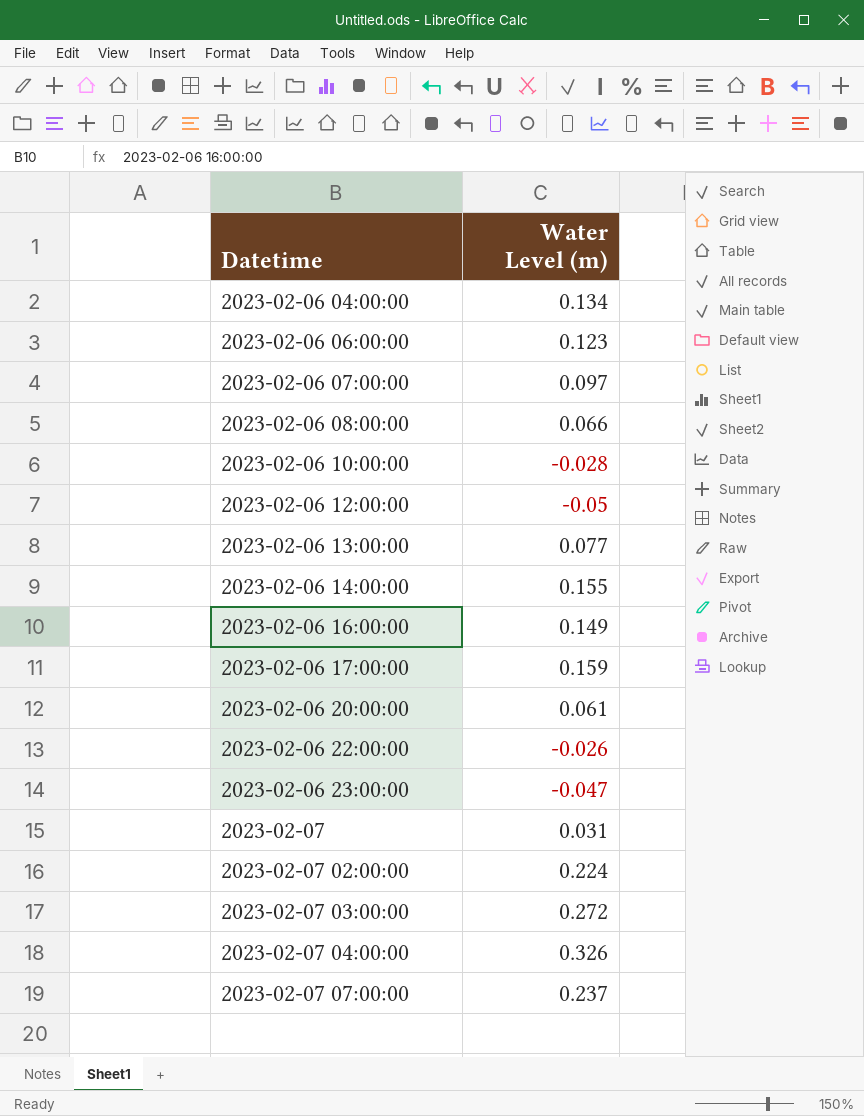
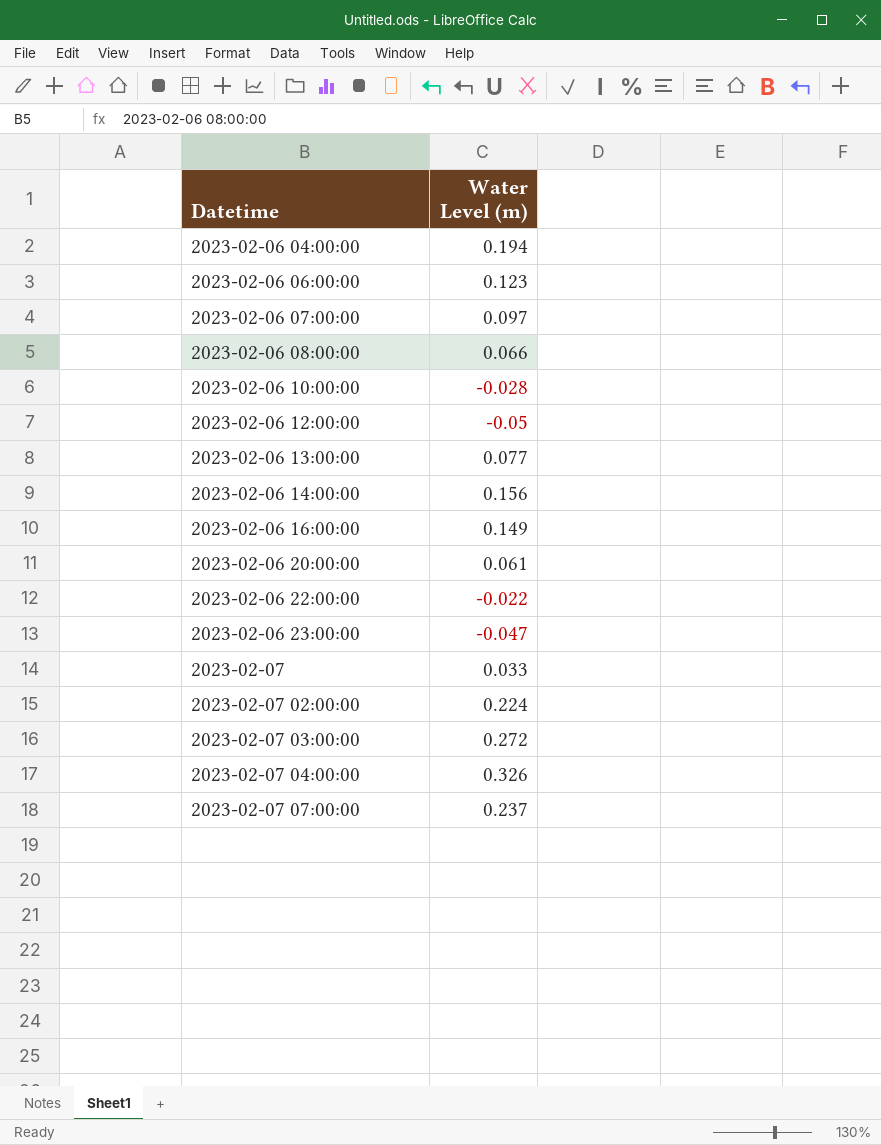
row 2023-02-06 17:00:00: 0.159 -> none
2023-02-06 04:00:00 | Water Level (m): 0.134 -> 0.194
2023-02-06 14:00:00 | Water Level (m): 0.155 -> 0.156
2023-02-06 22:00:00 | Water Level (m): -0.026 -> -0.022
2023-02-07 | Water Level (m): 0.031 -> 0.033

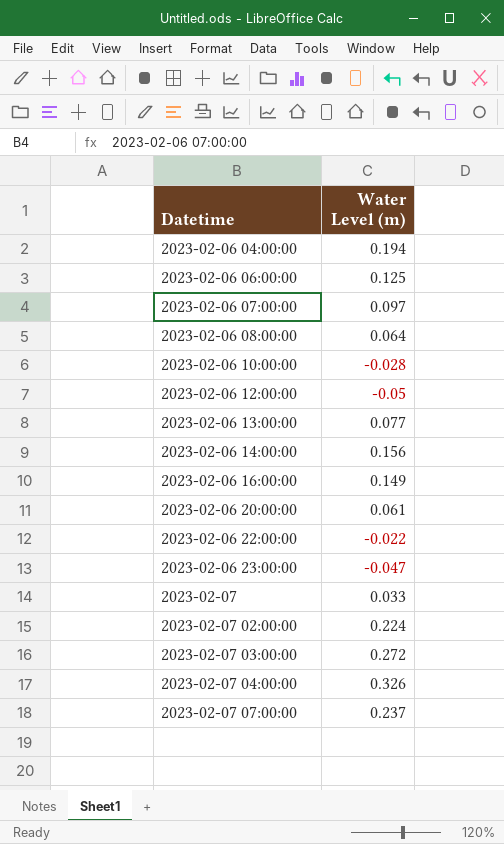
2023-02-06 06:00:00 | Water Level (m): 0.123 -> 0.125
2023-02-06 08:00:00 | Water Level (m): 0.066 -> 0.064

